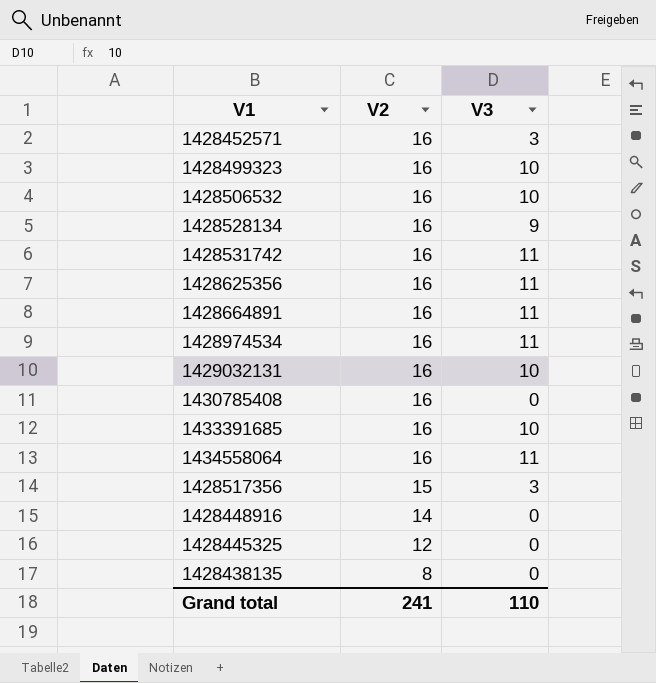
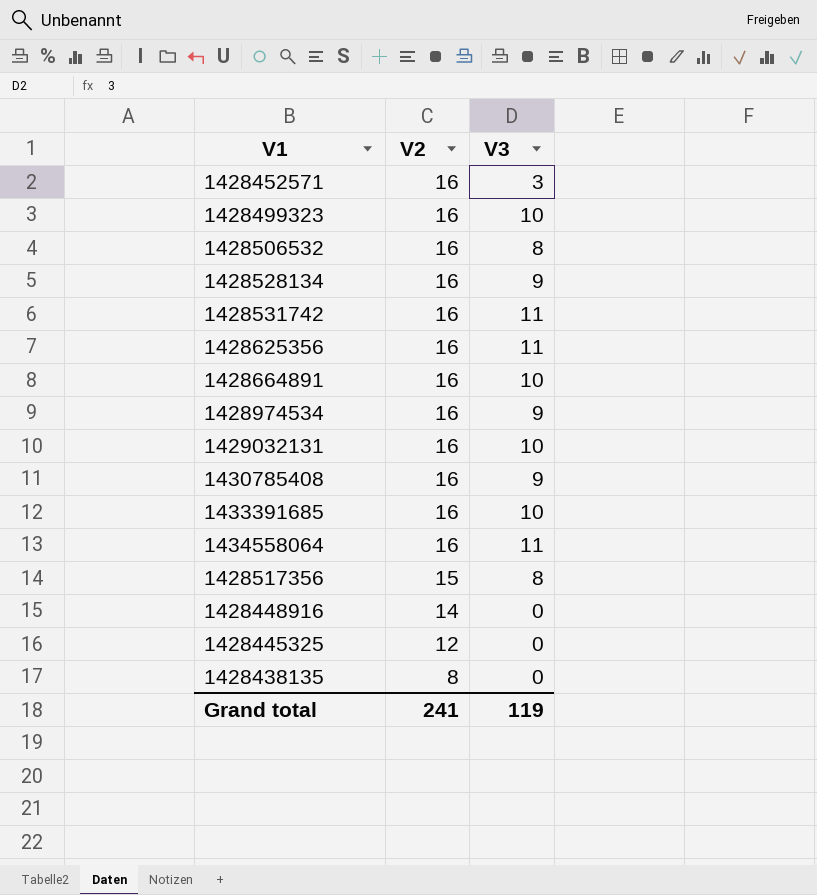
1428506532 | V3: 10 -> 8
1428664891 | V3: 11 -> 10
1428974534 | V3: 11 -> 9
1430785408 | V3: 0 -> 9
1428517356 | V3: 3 -> 8
Grand total | V3: 110 -> 119

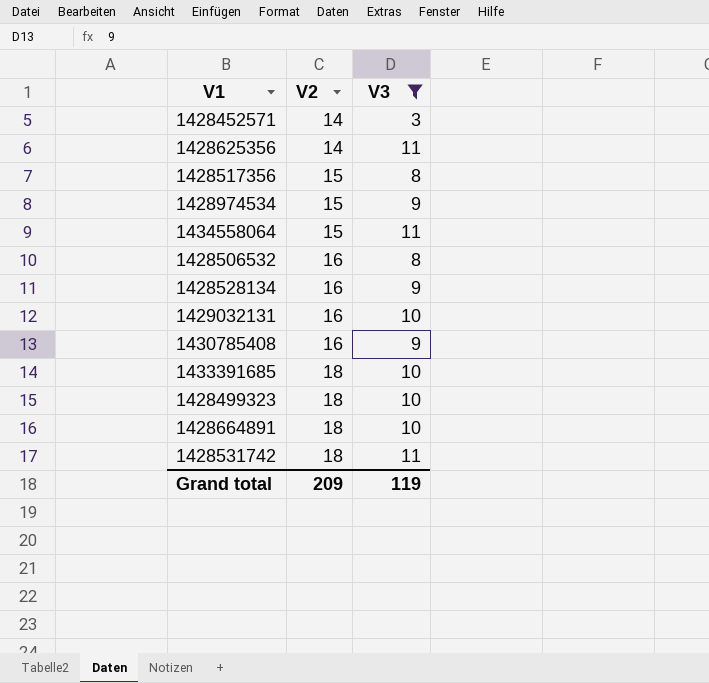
filter: none -> V3 != 0
row order: V2 descending -> V2 ascending
1428452571 | V2: 16 -> 14
1428625356 | V2: 16 -> 14
1428974534 | V2: 16 -> 15
1434558064 | V2: 16 -> 15
1433391685 | V2: 16 -> 18
1428499323 | V2: 16 -> 18
1428664891 | V2: 16 -> 18
1428531742 | V2: 16 -> 18
Grand total | V2: 241 -> 209

